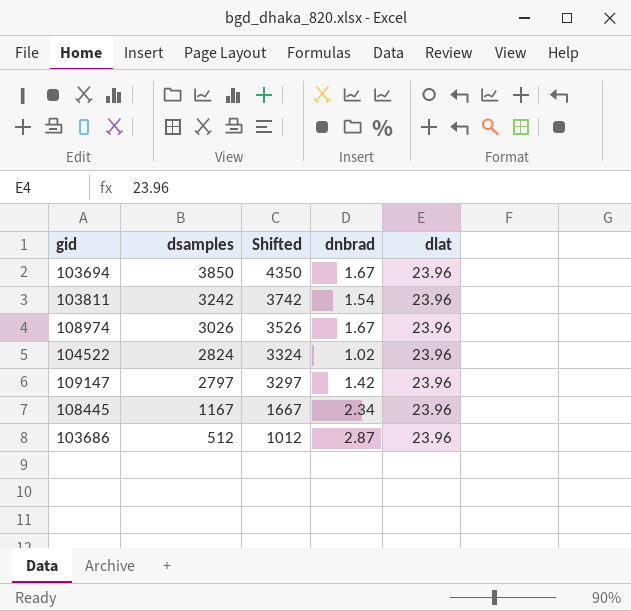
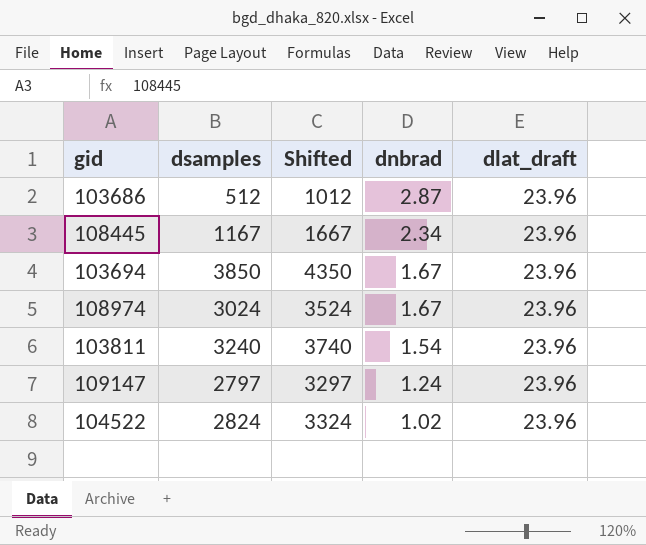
row order: dsamples descending -> dnbrad descending
column name: dlat -> dlat_draft
108974 | dsamples: 3026 -> 3024
108974 | Shifted: 3526 -> 3524
103811 | dsamples: 3242 -> 3240
103811 | Shifted: 3742 -> 3740
109147 | dnbrad: 1.42 -> 1.24

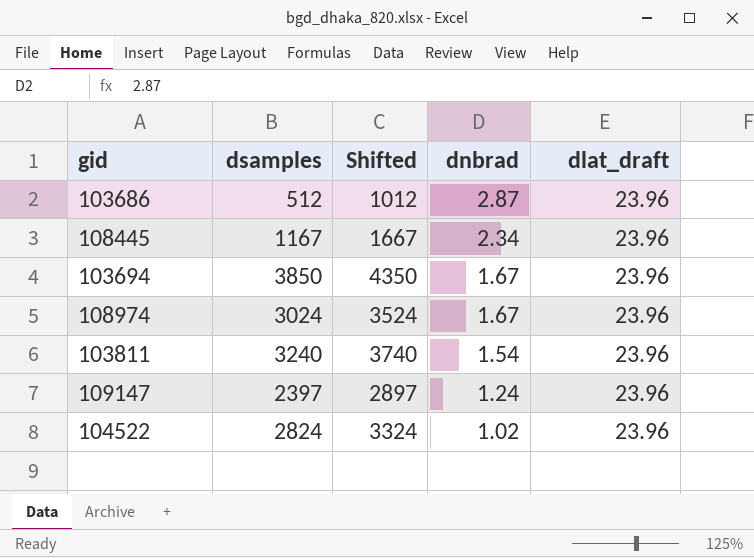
109147 | dsamples: 2797 -> 2397
109147 | Shifted: 3297 -> 2897

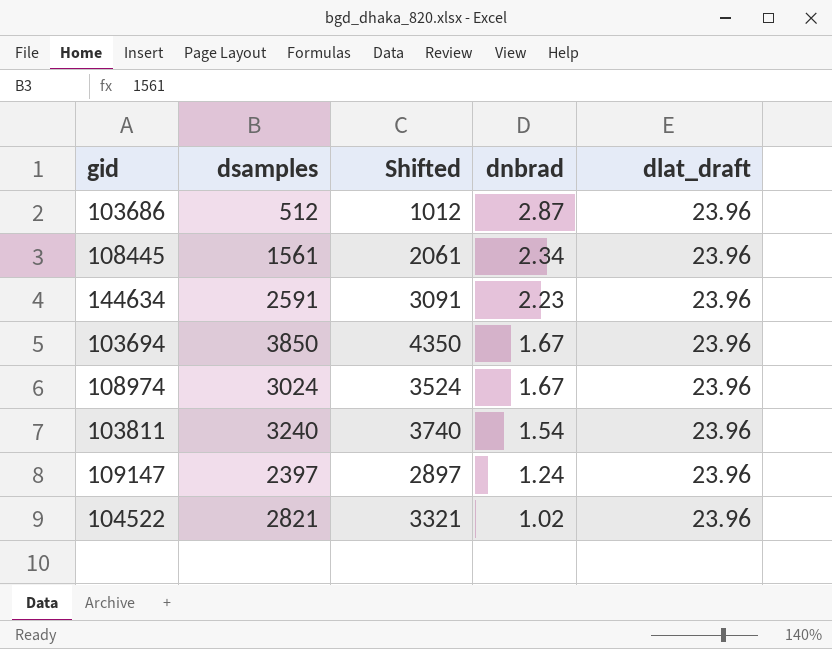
108445 | dsamples: 1167 -> 1561
108445 | Shifted: 1667 -> 2061
row 144634: none -> 2591 | 3091 | 2.23 | 23.96
104522 | dsamples: 2824 -> 2821
104522 | Shifted: 3324 -> 3321

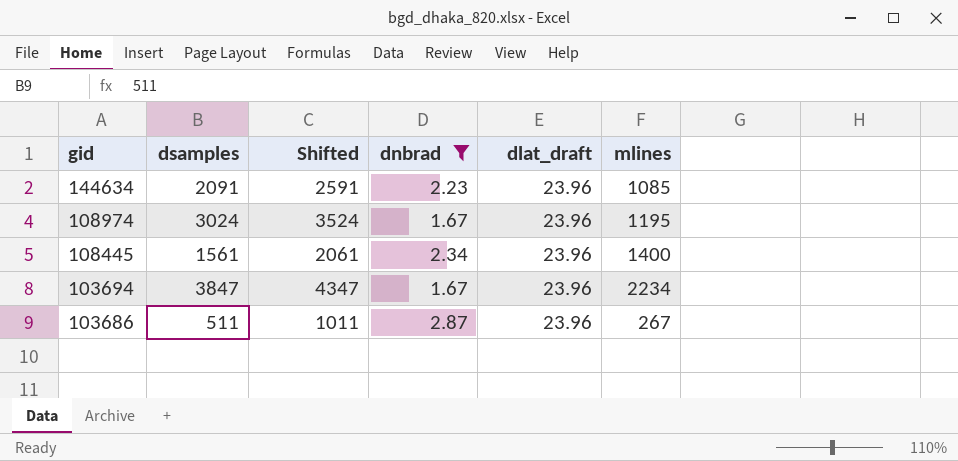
filter: none -> dnbrad >= 1.67
row order: dnbrad descending -> gid descending
column mlines | position: none -> 6
144634 | dsamples: 2591 -> 2091
144634 | Shifted: 3091 -> 2591
103694 | dsamples: 3850 -> 3847
103694 | Shifted: 4350 -> 4347
103686 | dsamples: 512 -> 511
103686 | Shifted: 1012 -> 1011

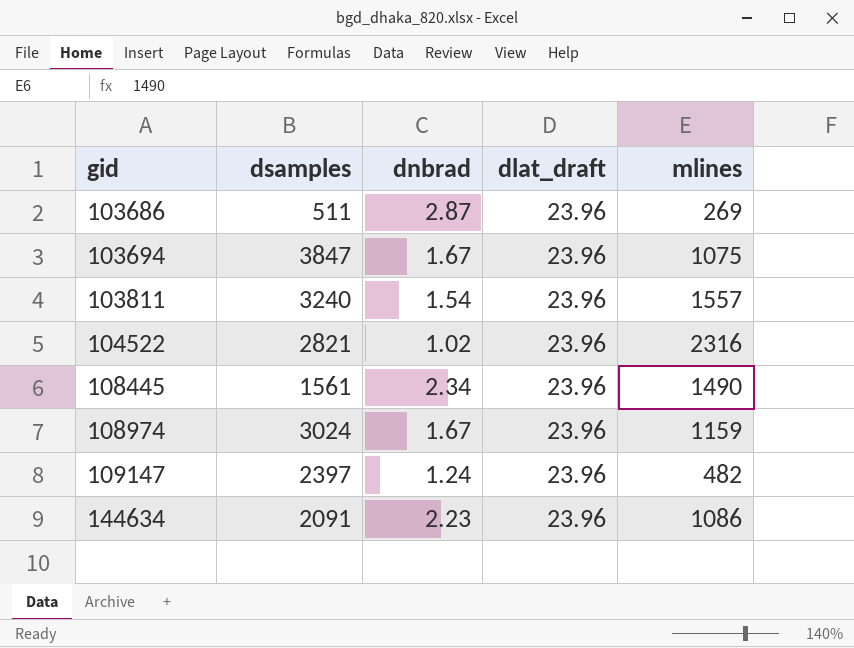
filter: dnbrad >= 1.67 -> none
row order: gid descending -> gid ascending
column Shifted | formula: [dsamples] + 500 -> none
103686 | mlines: 267 -> 269
103694 | mlines: 2234 -> 1075
108445 | mlines: 1400 -> 1490
108974 | mlines: 1195 -> 1159
144634 | mlines: 1085 -> 1086

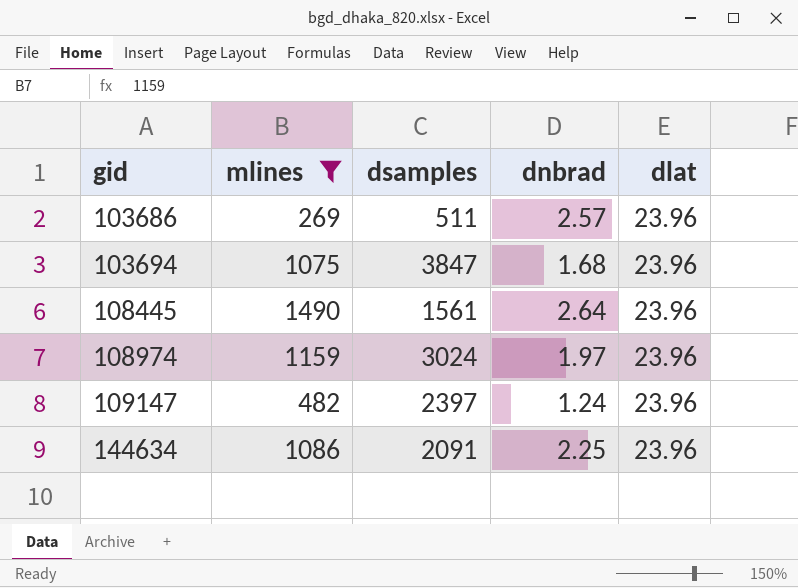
filter: none -> mlines <= 1490
column mlines | position: 5 -> 2
column name: dlat_draft -> dlat
103686 | dnbrad: 2.87 -> 2.57
103694 | dnbrad: 1.67 -> 1.68
108445 | dnbrad: 2.34 -> 2.64
108974 | dnbrad: 1.67 -> 1.97
144634 | dnbrad: 2.23 -> 2.25

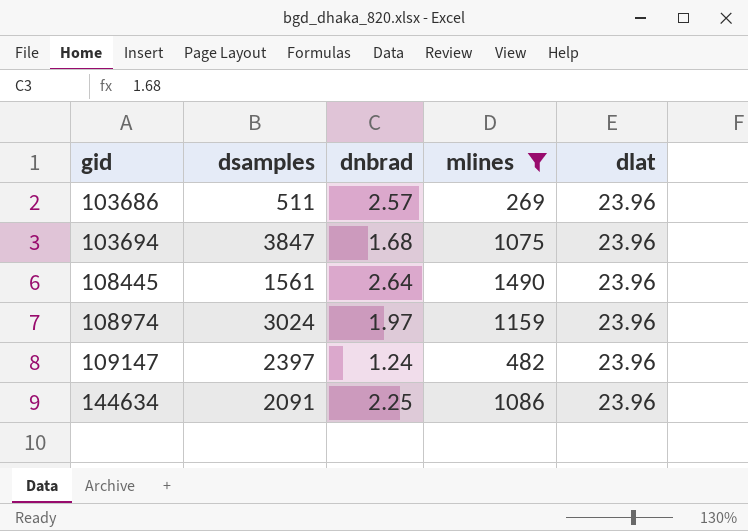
column mlines | position: 2 -> 4

